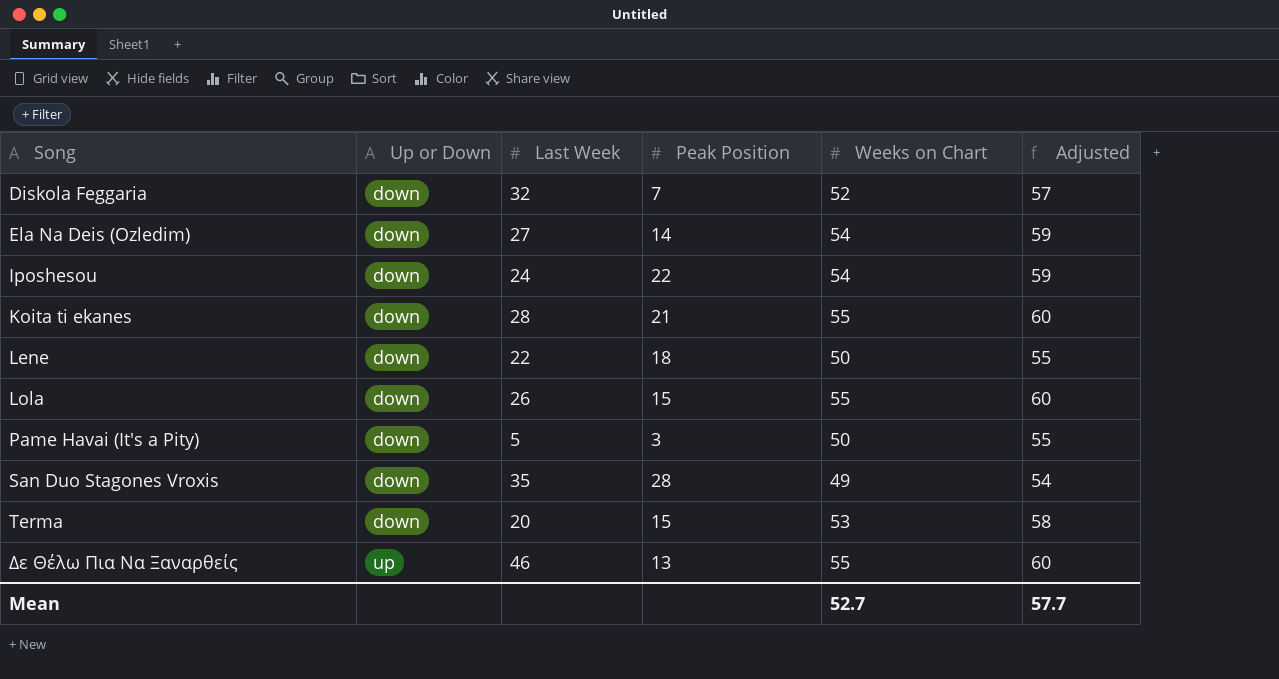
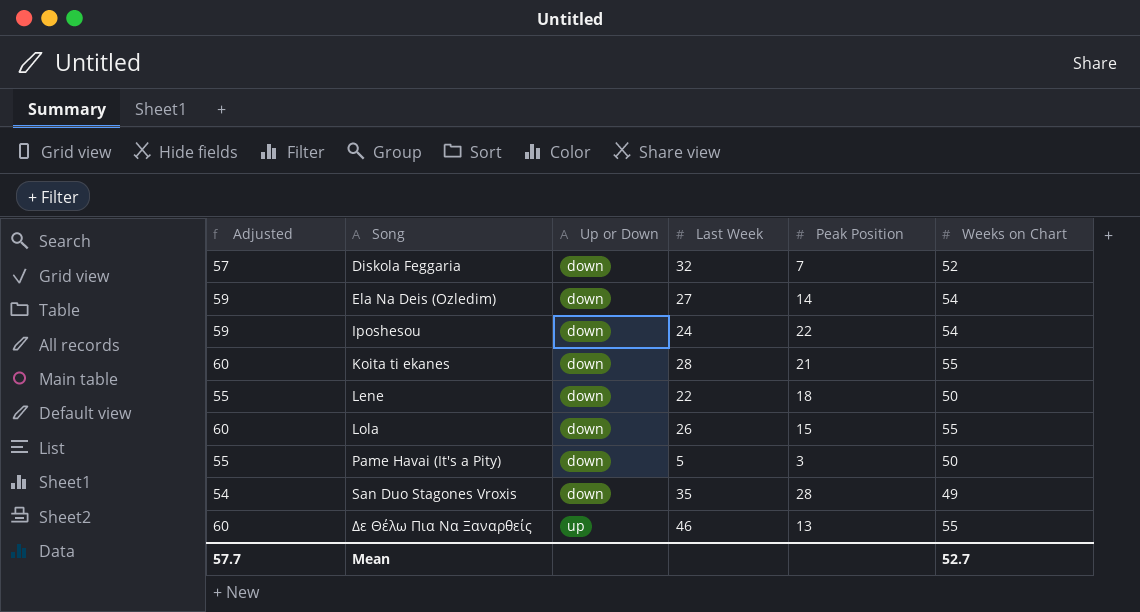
column Adjusted | position: 6 -> 1
row Terma: down | 20 | 15 | 53 | 58 -> none

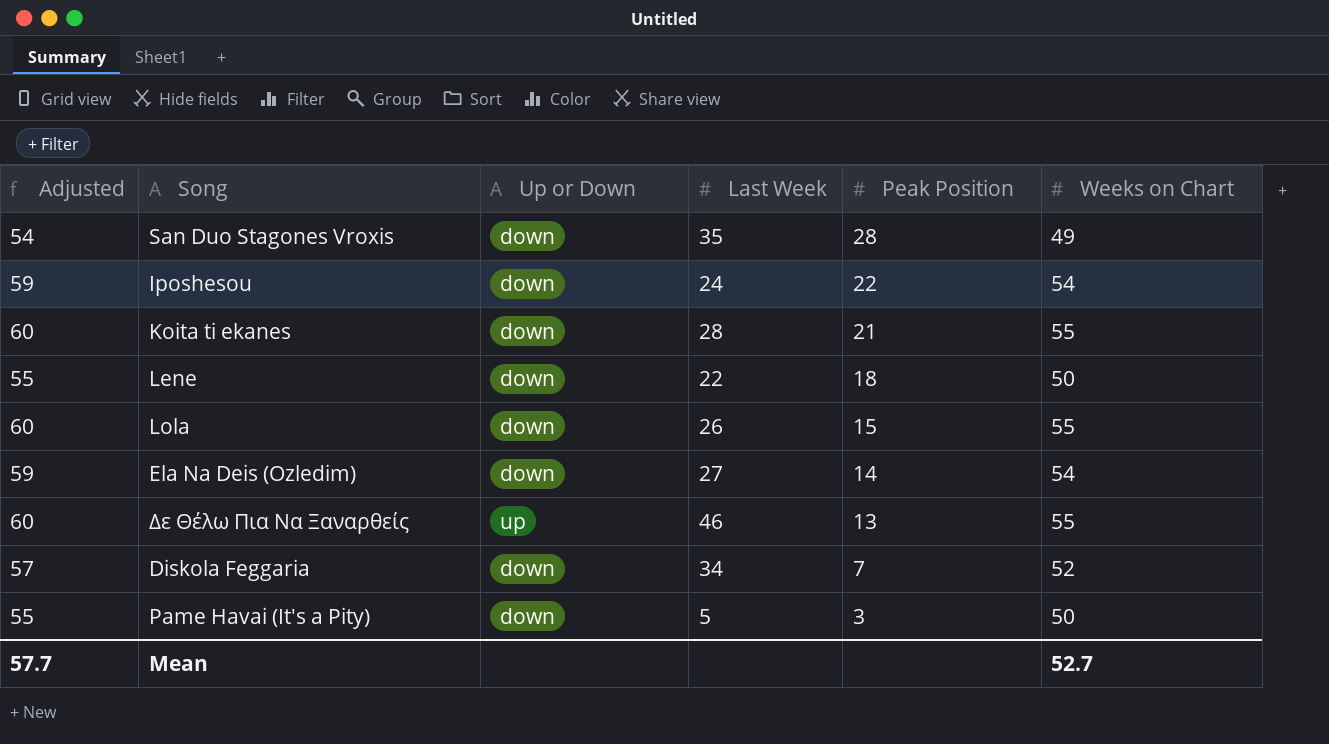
row order: Song ascending -> Peak Position descending
Diskola Feggaria | Last Week: 32 -> 34

